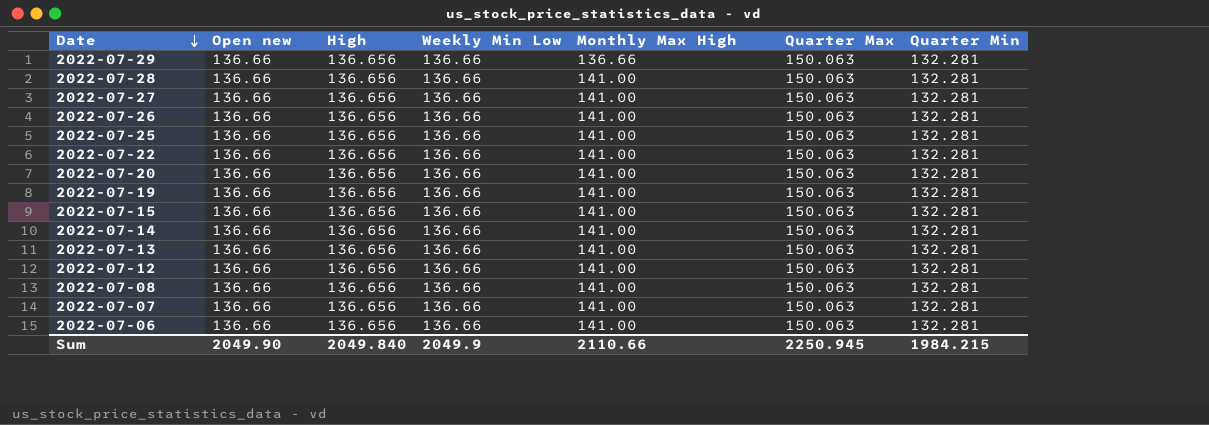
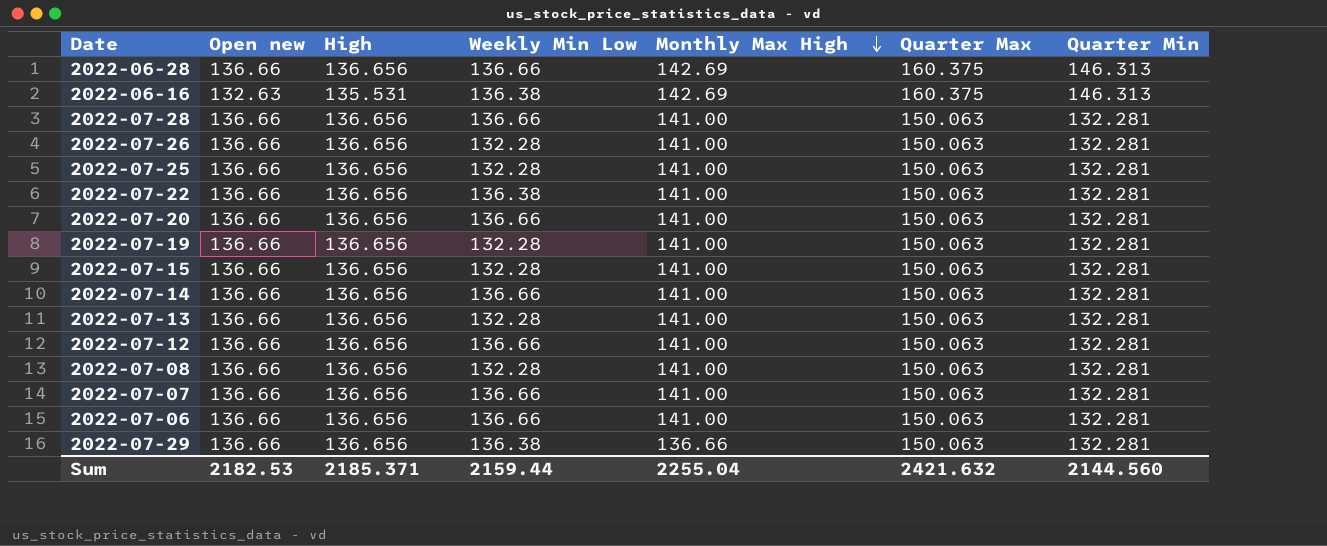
row order: Date descending -> Monthly Max High descending
row 2022-07-27: 136.66 | 136.656 | 136.66 | 141.00 | 150.063 | 132.281 -> none
row 2022-06-28: none -> 136.66 | 136.656 | 136.66 | 142.69 | 160.375 | 146.313
row 2022-06-16: none -> 132.63 | 135.531 | 136.38 | 142.69 | 160.375 | 146.313
2022-07-26 | Weekly Min Low: 136.66 -> 132.28
2022-07-25 | Weekly Min Low: 136.66 -> 132.28
2022-07-22 | Weekly Min Low: 136.66 -> 136.38
2022-07-19 | Weekly Min Low: 136.66 -> 132.28
2022-07-15 | Weekly Min Low: 136.66 -> 132.28
2022-07-13 | Weekly Min Low: 136.66 -> 132.28
2022-07-08 | Weekly Min Low: 136.66 -> 132.28
2022-07-29 | Weekly Min Low: 136.66 -> 136.38
Sum | Open new: 2049.90 -> 2182.53
Sum | High: 2049.840 -> 2185.371
Sum | Weekly Min Low: 2049.9 -> 2159.44
Sum | Monthly Max High: 2110.66 -> 2255.04
Sum | Quarter Max: 2250.945 -> 2421.632
Sum | Quarter Min: 1984.215 -> 2144.560

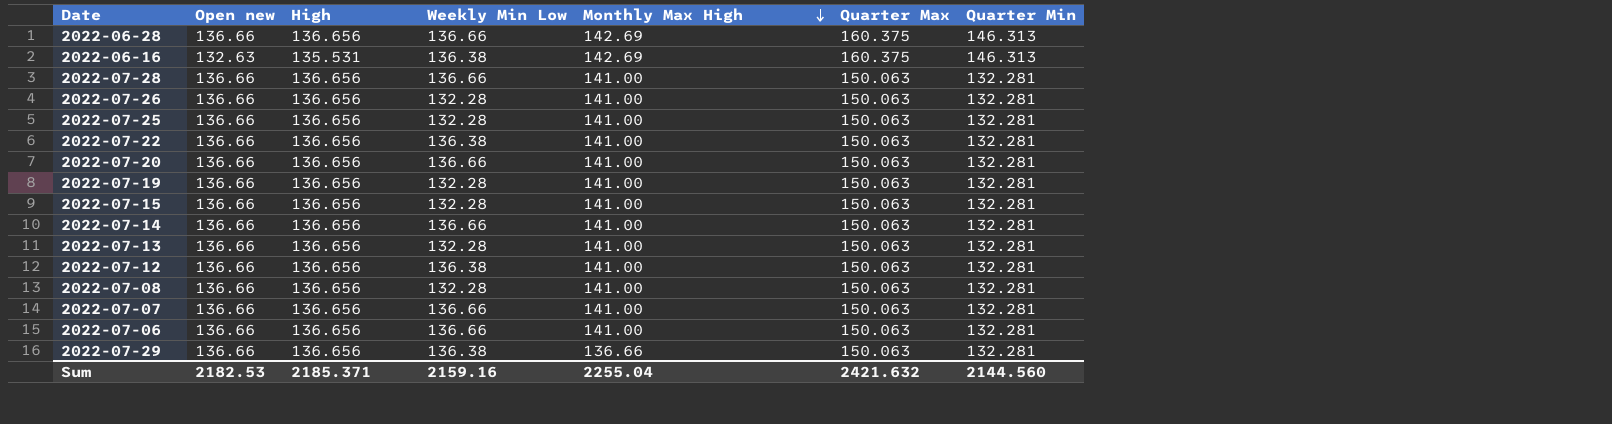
2022-07-12 | Weekly Min Low: 136.66 -> 136.38
Sum | Weekly Min Low: 2159.44 -> 2159.16

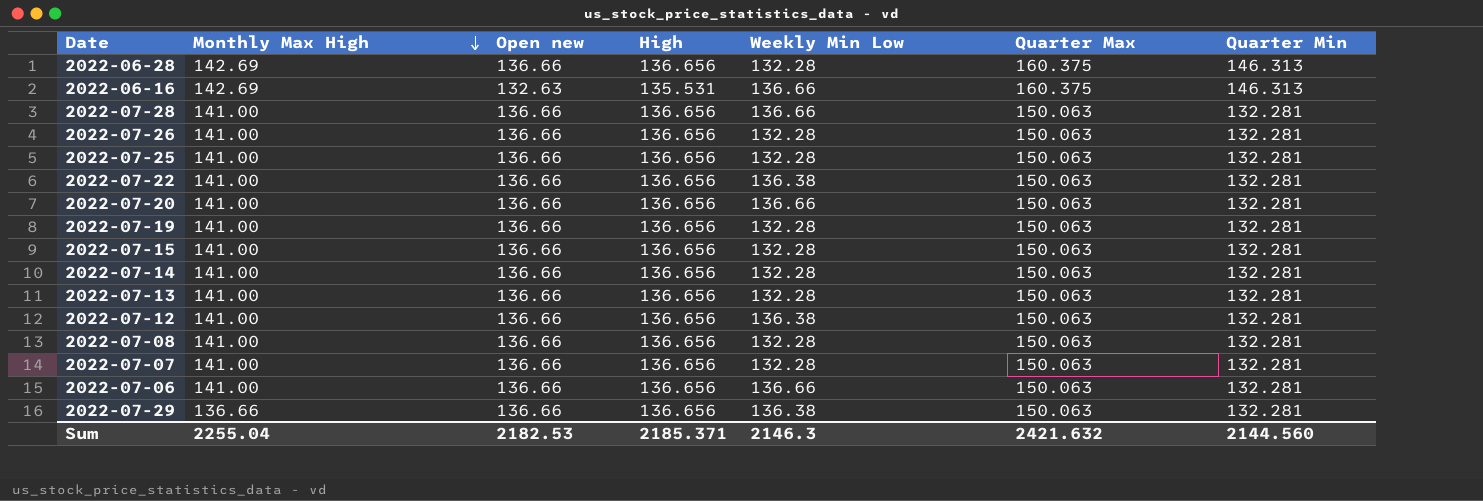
column Monthly Max High | position: 5 -> 2
2022-06-28 | Weekly Min Low: 136.66 -> 132.28
2022-06-16 | Weekly Min Low: 136.38 -> 136.66
2022-07-14 | Weekly Min Low: 136.66 -> 132.28
2022-07-07 | Weekly Min Low: 136.66 -> 132.28
Sum | Weekly Min Low: 2159.16 -> 2146.3

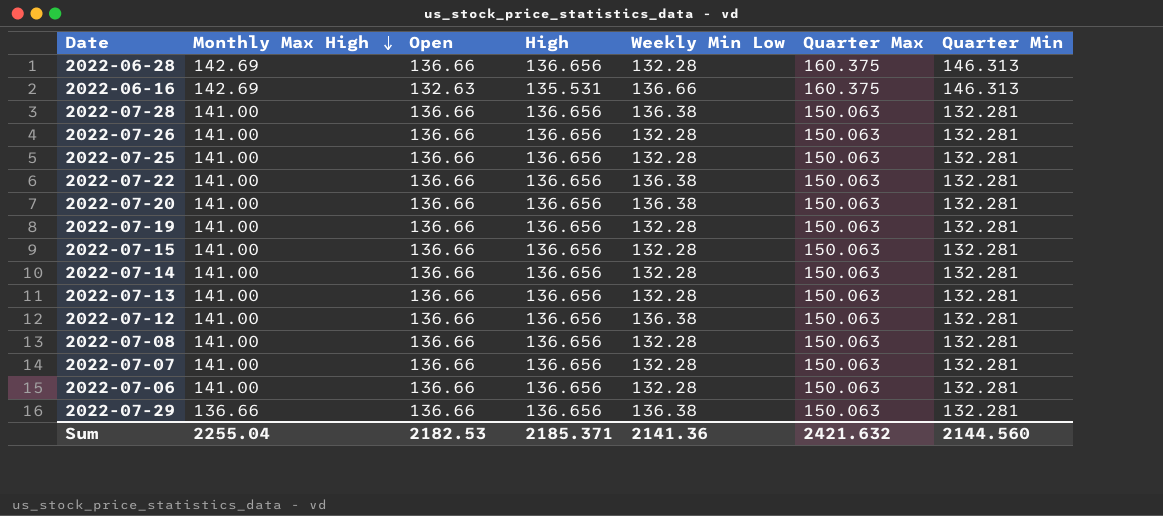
column name: Open new -> Open
2022-07-28 | Weekly Min Low: 136.66 -> 136.38
2022-07-20 | Weekly Min Low: 136.66 -> 136.38
2022-07-06 | Weekly Min Low: 136.66 -> 132.28
Sum | Weekly Min Low: 2146.3 -> 2141.36

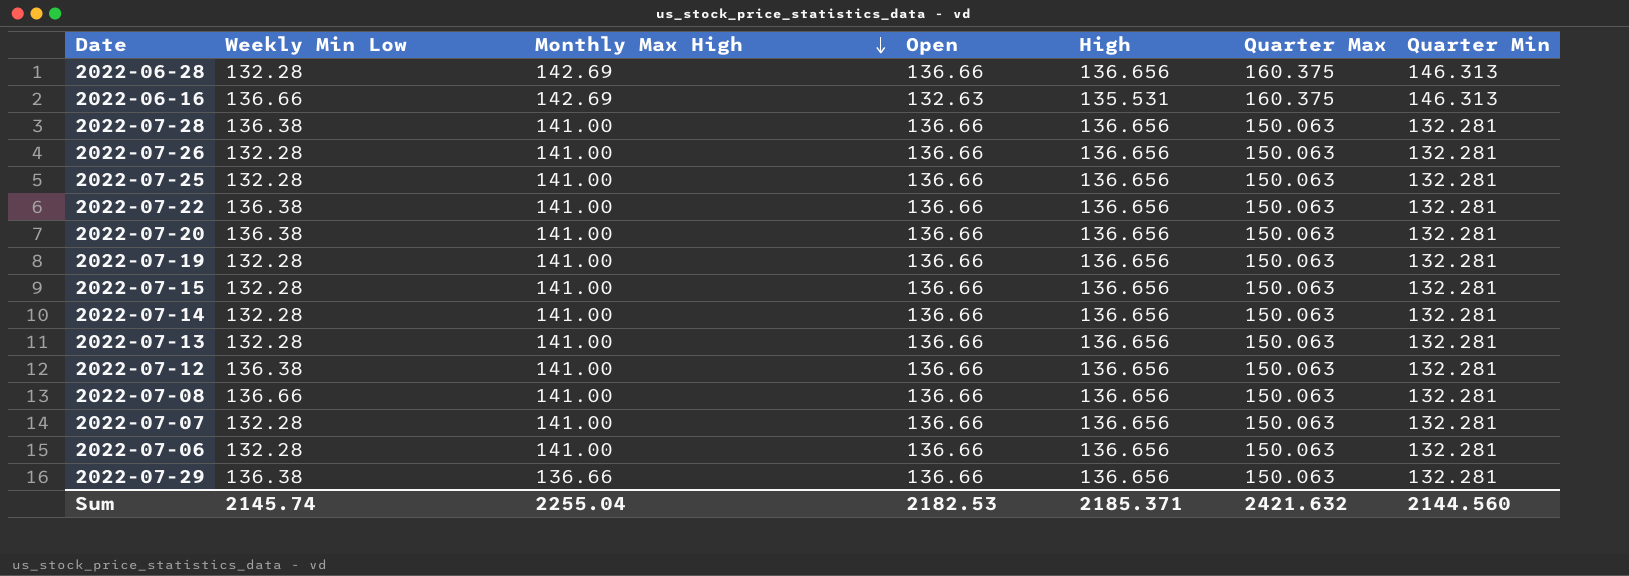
column Weekly Min Low | position: 5 -> 2
2022-07-08 | Weekly Min Low: 132.28 -> 136.66
Sum | Weekly Min Low: 2141.36 -> 2145.74

